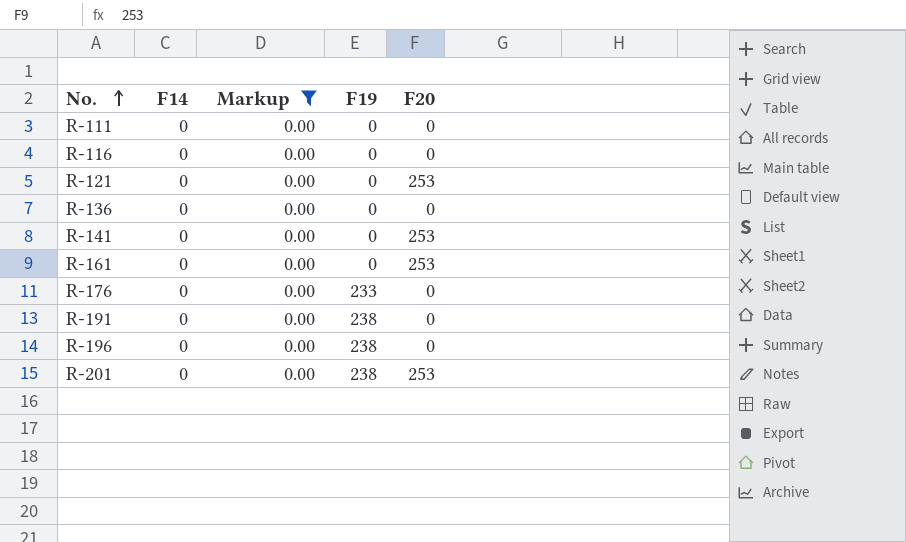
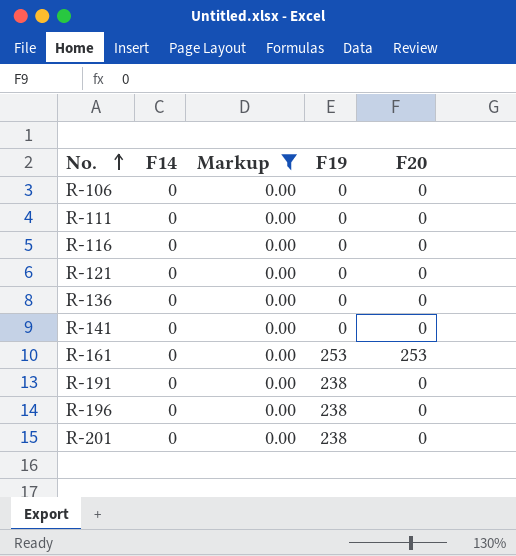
row R-176: 0 | 0.00 | 233 | 0 -> none
row R-106: none -> 0 | 0.00 | 0 | 0
R-121 | F20: 253 -> 0
R-141 | F20: 253 -> 0
R-161 | F19: 0 -> 253
R-201 | F20: 253 -> 0

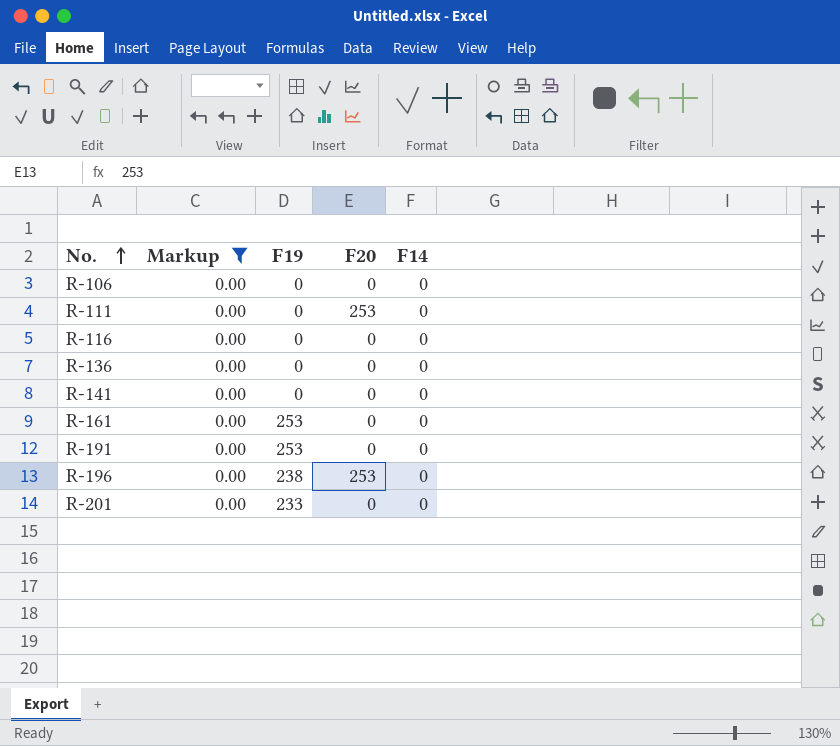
column F14 | position: 2 -> 5
row R-121: 0 | 0.00 | 0 | 0 -> none
R-111 | F20: 0 -> 253
R-161 | F20: 253 -> 0
R-191 | F19: 238 -> 253
R-196 | F20: 0 -> 253
R-201 | F19: 238 -> 233

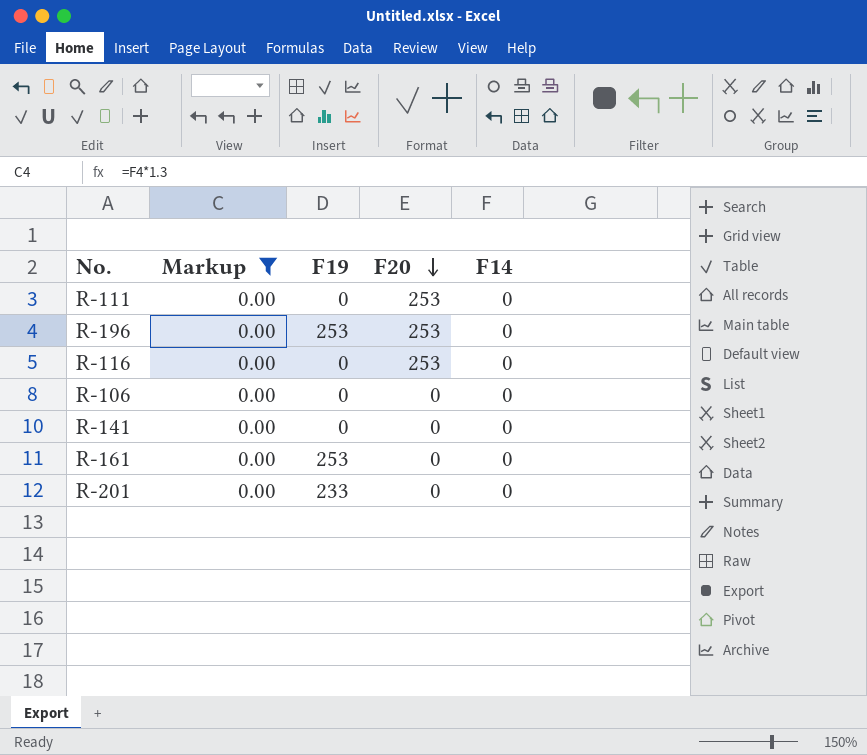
row order: No. ascending -> F20 descending
row R-136: 0.00 | 0 | 0 | 0 -> none
row R-191: 0.00 | 253 | 0 | 0 -> none
R-196 | F19: 238 -> 253
R-116 | F20: 0 -> 253

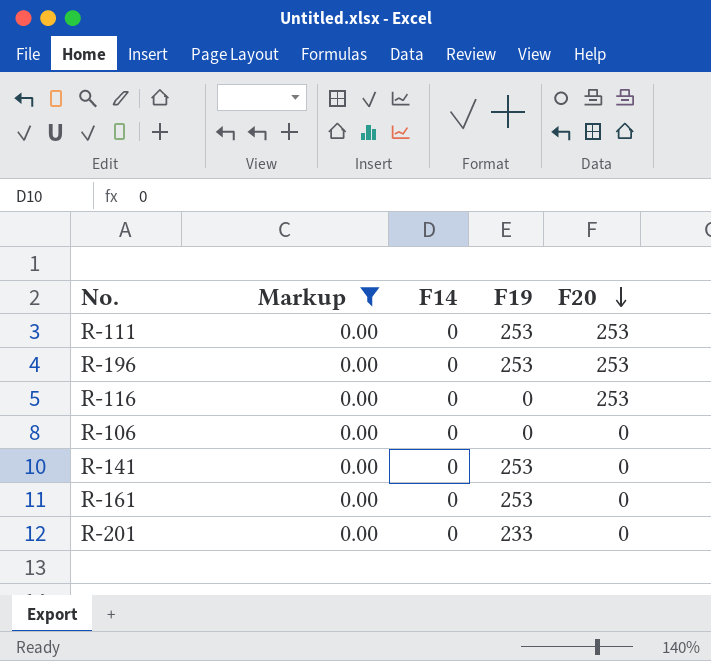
column F14 | position: 5 -> 3
R-111 | F19: 0 -> 253
R-141 | F19: 0 -> 253

